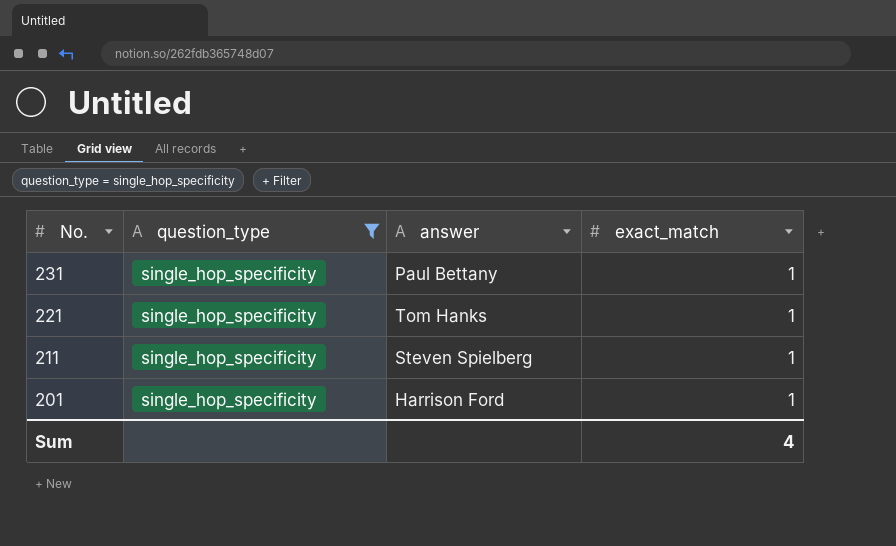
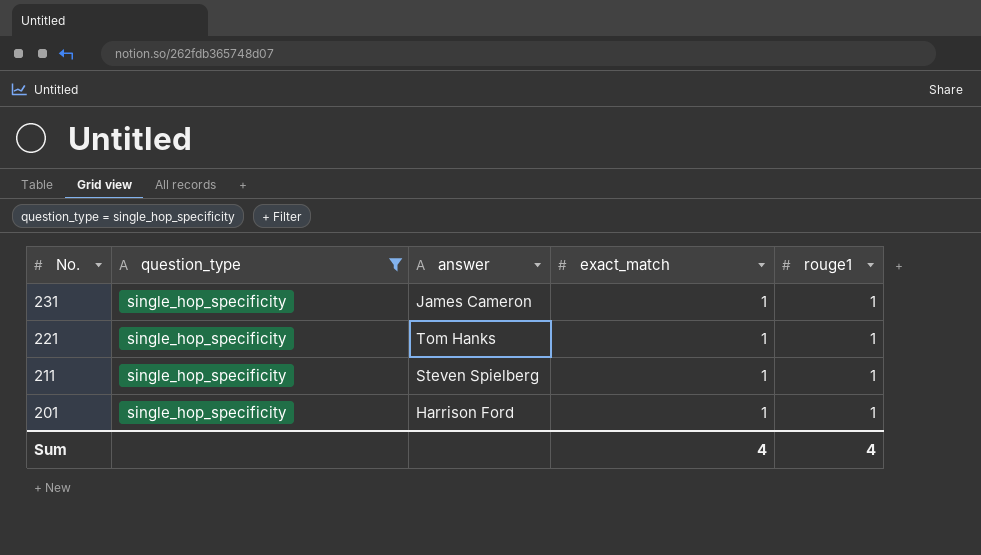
column rouge1 | position: none -> 5
231 | answer: Paul Bettany -> James Cameron

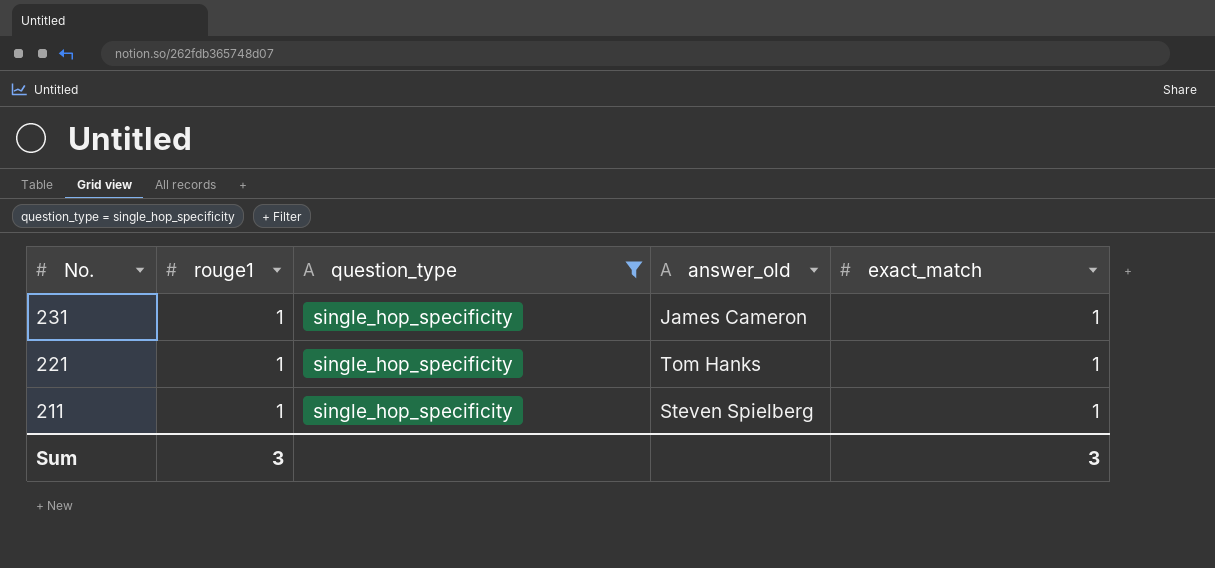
column rouge1 | position: 5 -> 2
column name: answer -> answer_old
row 201: single_hop_specificity | Harrison Ford | 1 | 1 -> none
Sum | rouge1: 4 -> 3
Sum | exact_match: 4 -> 3

